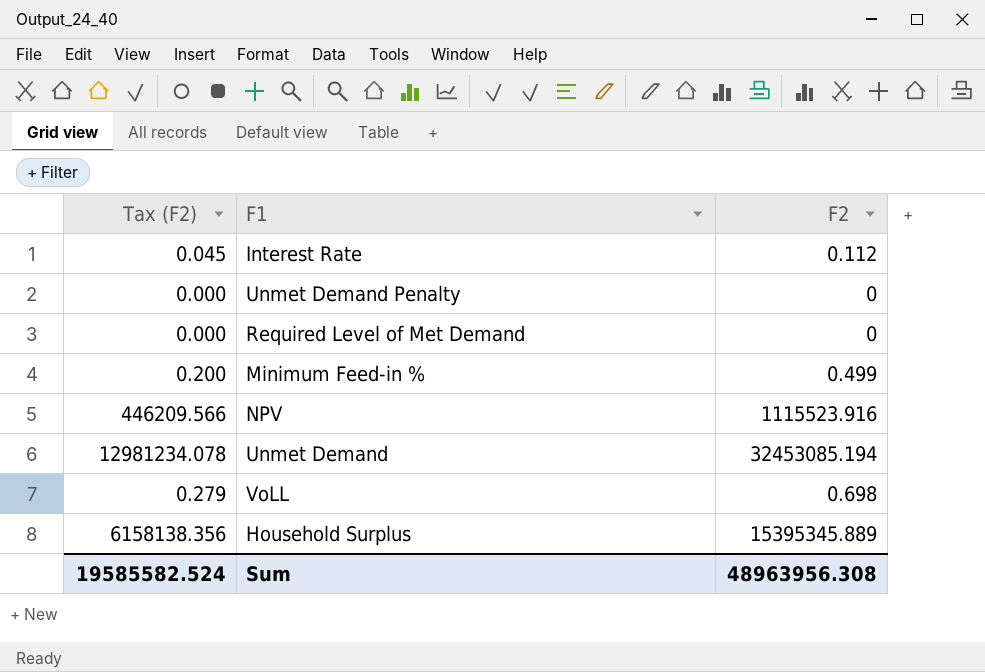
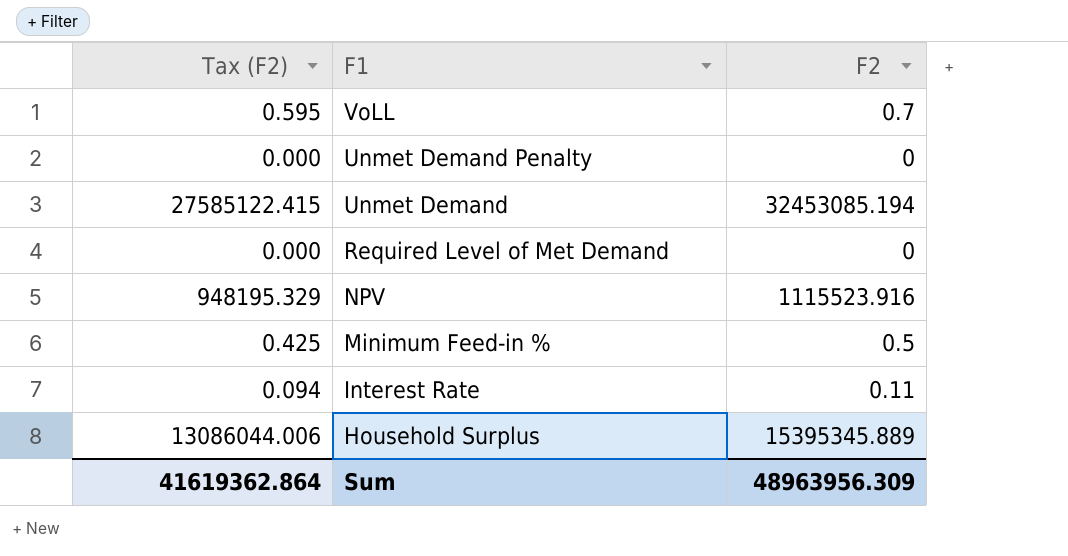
row order: none -> F1 descending
column Tax (F2) | formula: [F2] * 0.4 -> [F2] * 0.85
VoLL | F2: 0.698 -> 0.7
Minimum Feed-in % | F2: 0.499 -> 0.5
Interest Rate | F2: 0.112 -> 0.11
Sum | Tax (F2): 19585582.524 -> 41619362.864
Sum | F2: 48963956.308 -> 48963956.309

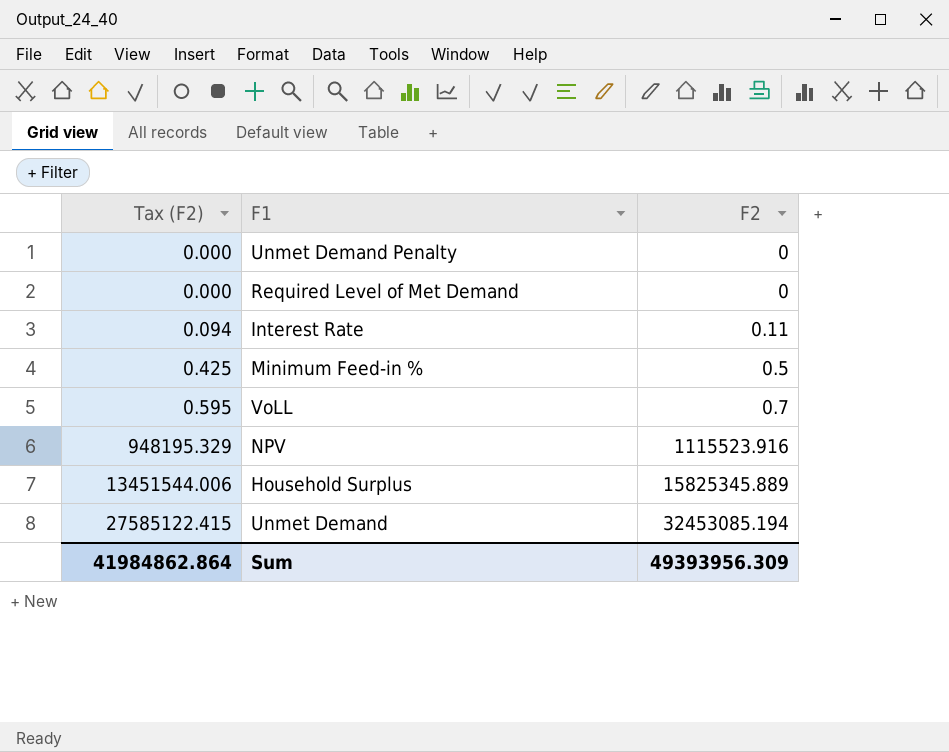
row order: F1 descending -> Tax (F2) ascending
Household Surplus | Tax (F2): 13086044.006 -> 13451544.006
Household Surplus | F2: 15395345.889 -> 15825345.889
Sum | Tax (F2): 41619362.864 -> 41984862.864
Sum | F2: 48963956.309 -> 49393956.309

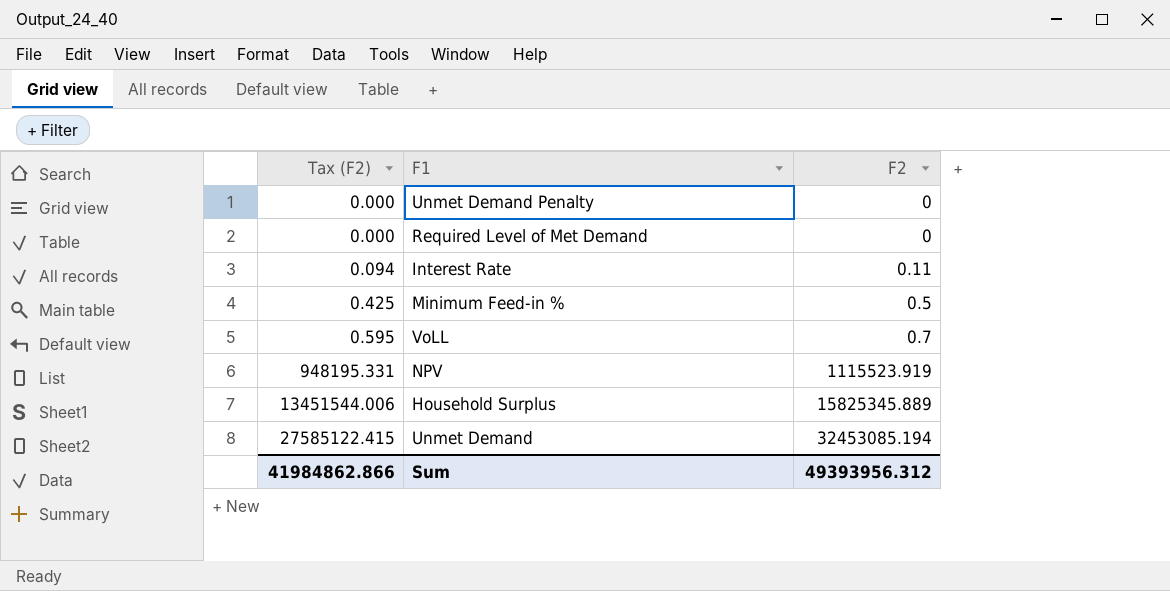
NPV | Tax (F2): 948195.329 -> 948195.331
NPV | F2: 1115523.916 -> 1115523.919
Sum | Tax (F2): 41984862.864 -> 41984862.866
Sum | F2: 49393956.309 -> 49393956.312

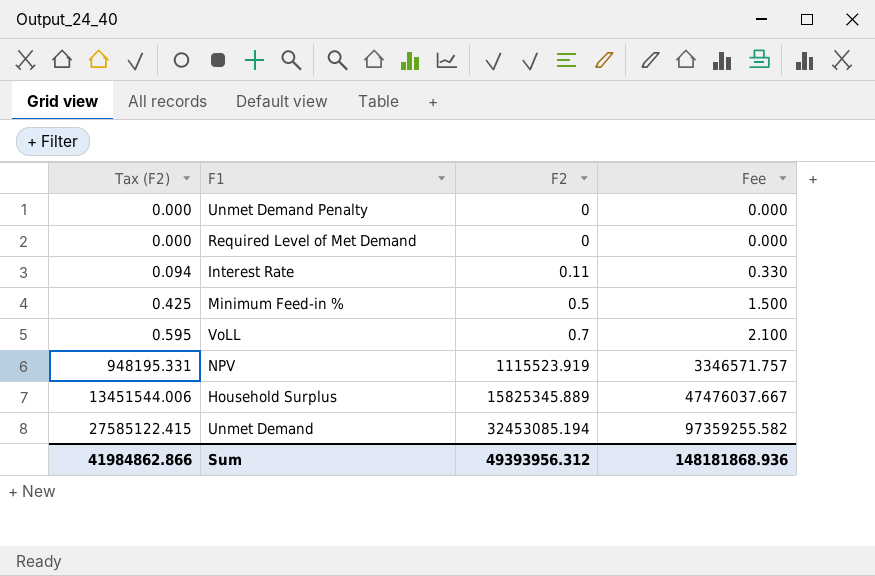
column Fee | formula: none -> [F2] * 3

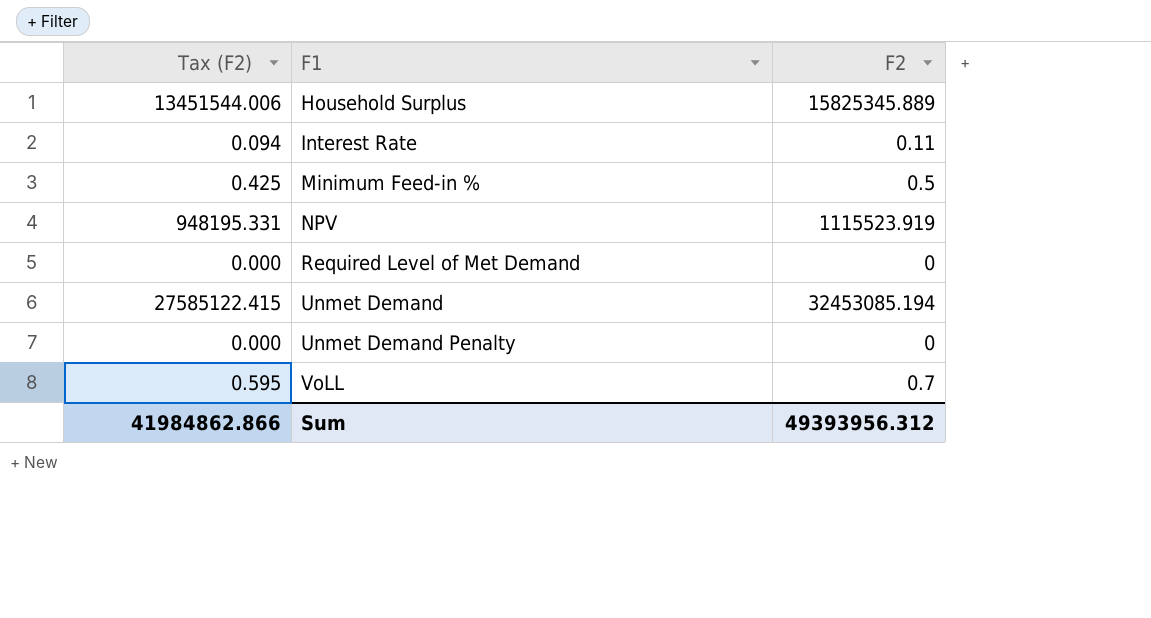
row order: Tax (F2) ascending -> F1 ascending
column Fee | formula: [F2] * 3 -> none

